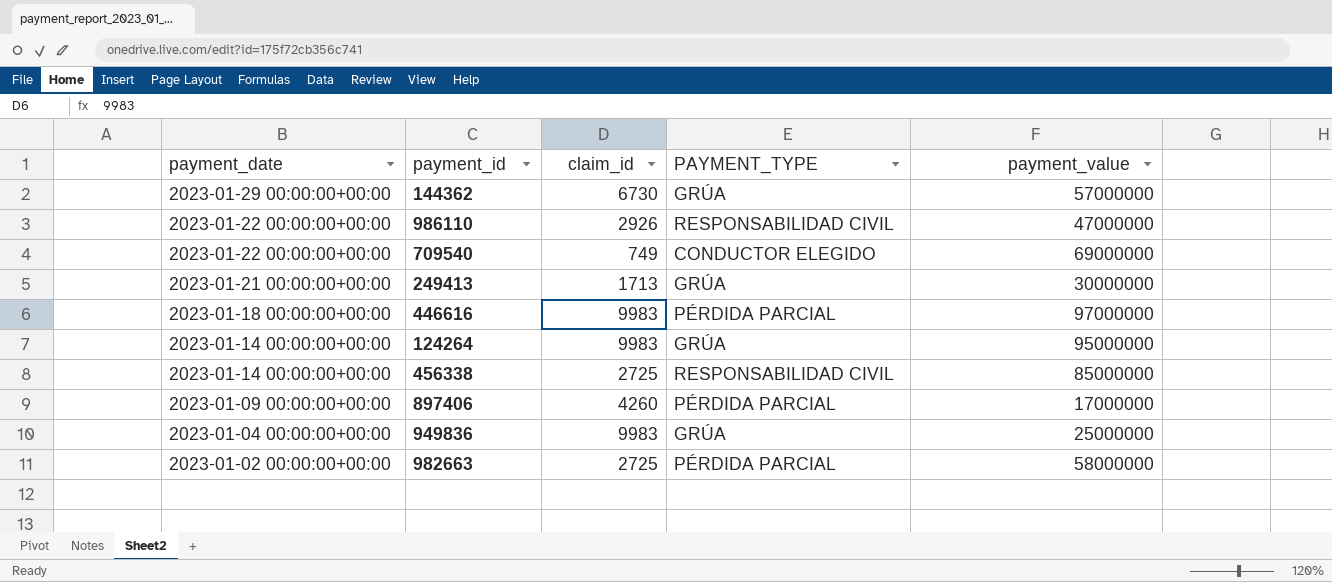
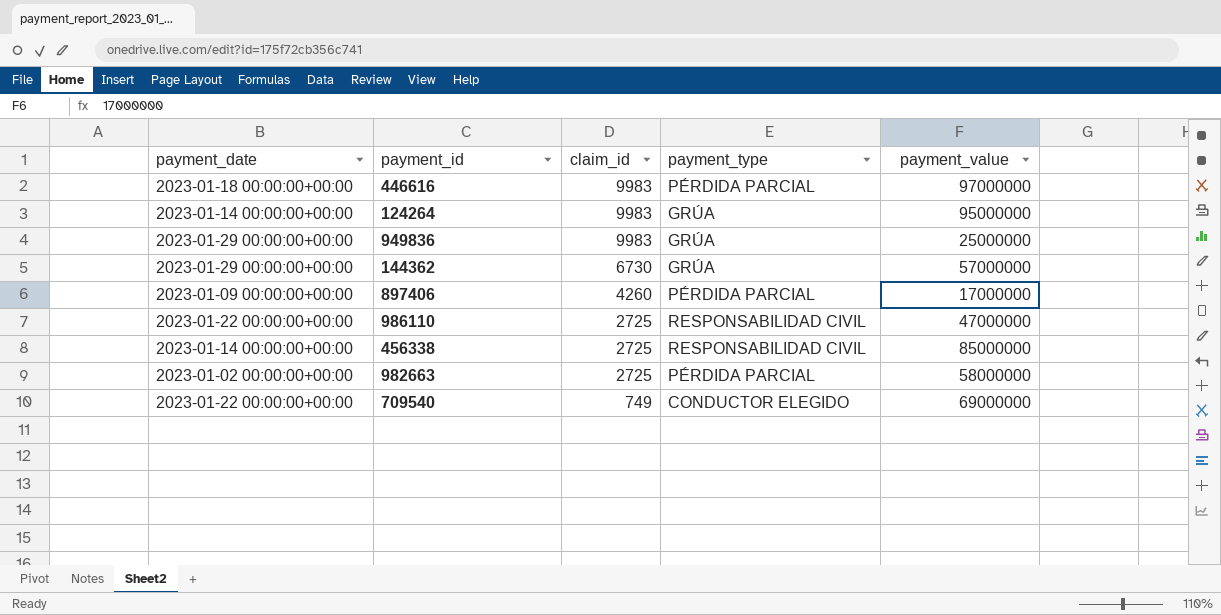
row order: payment_date descending -> claim_id descending
column name: PAYMENT_TYPE -> payment_type
row 249413: 2023-01-21 00:00:00+00:00 | 1713 | GRÚA | 30000000 -> none
949836 | payment_date: 2023-01-04 00:00:00+00:00 -> 2023-01-29 00:00:00+00:00
986110 | claim_id: 2926 -> 2725

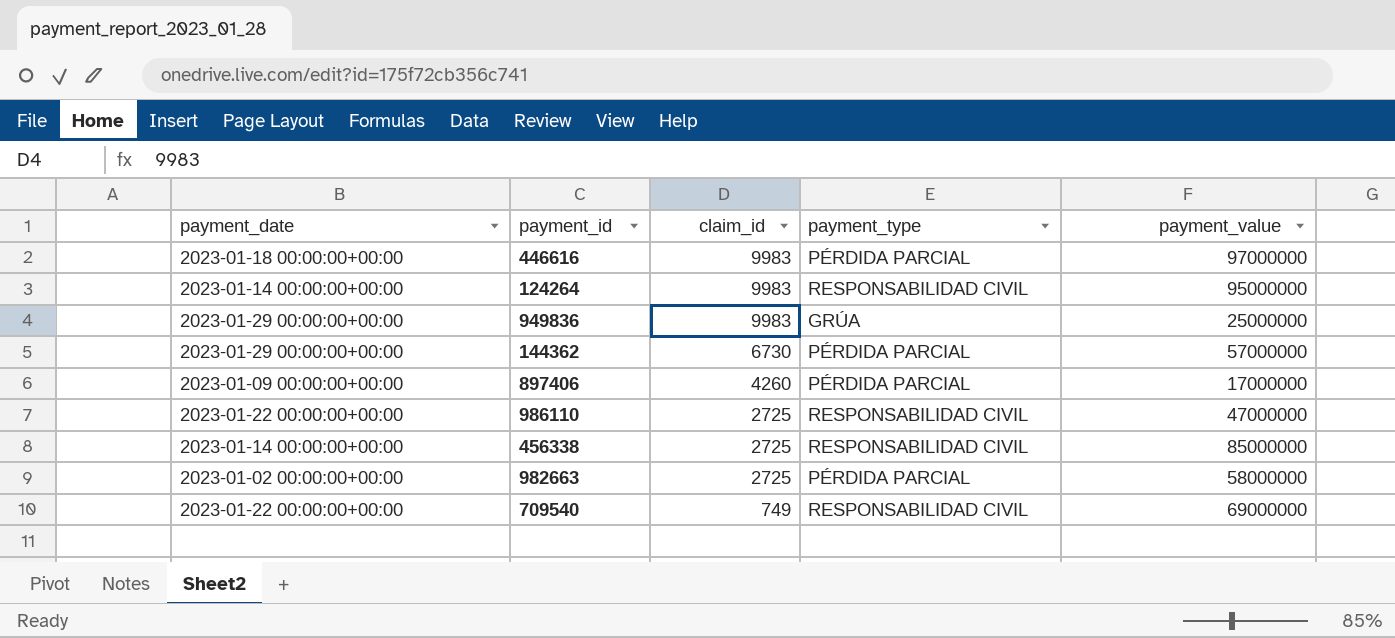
124264 | payment_type: GRÚA -> RESPONSABILIDAD CIVIL
144362 | payment_type: GRÚA -> PÉRDIDA PARCIAL
709540 | payment_type: CONDUCTOR ELEGIDO -> RESPONSABILIDAD CIVIL

